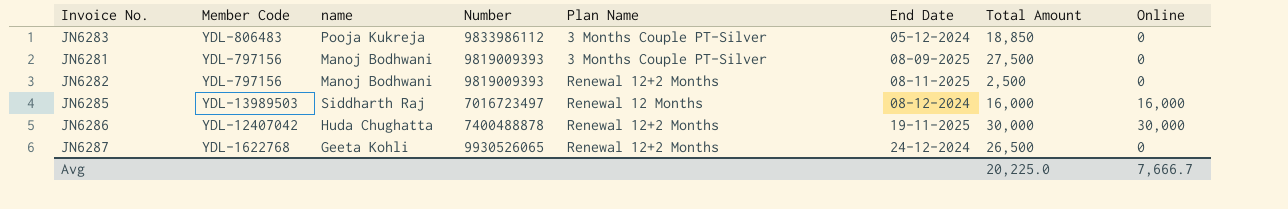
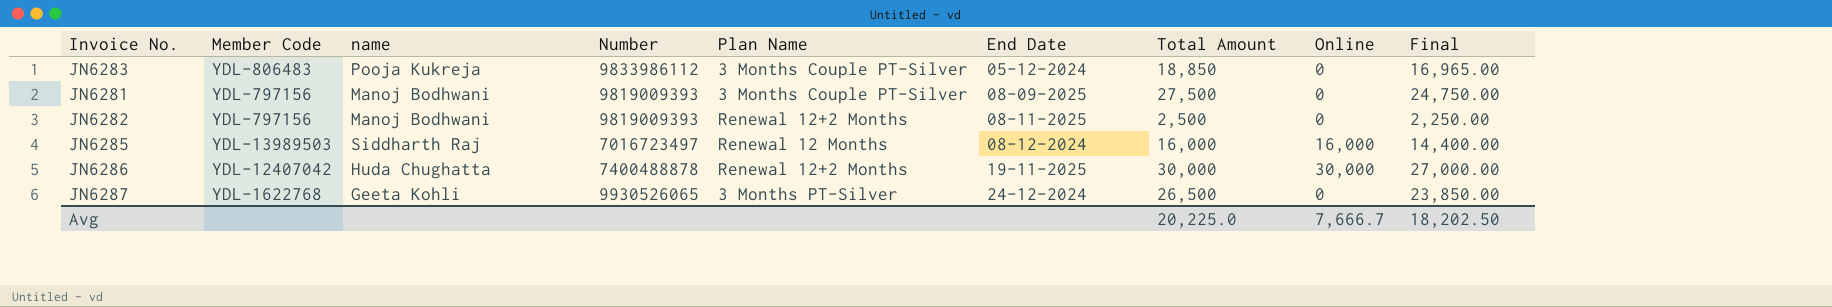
column Final | formula: none -> [Total Amount] * 0.9
JN6287 | Plan Name: Renewal 12+2 Months -> 3 Months PT-Silver

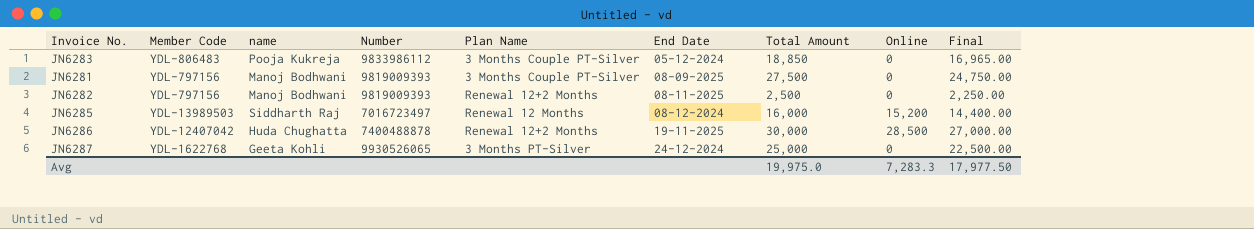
JN6285 | Online: 16,000 -> 15,200
JN6286 | Online: 30,000 -> 28,500
JN6287 | Total Amount: 26,500 -> 25,000
JN6287 | Final: 23,850.00 -> 22,500.00
Avg | Total Amount: 20,225.0 -> 19,975.0
Avg | Online: 7,666.7 -> 7,283.3
Avg | Final: 18,202.50 -> 17,977.50

